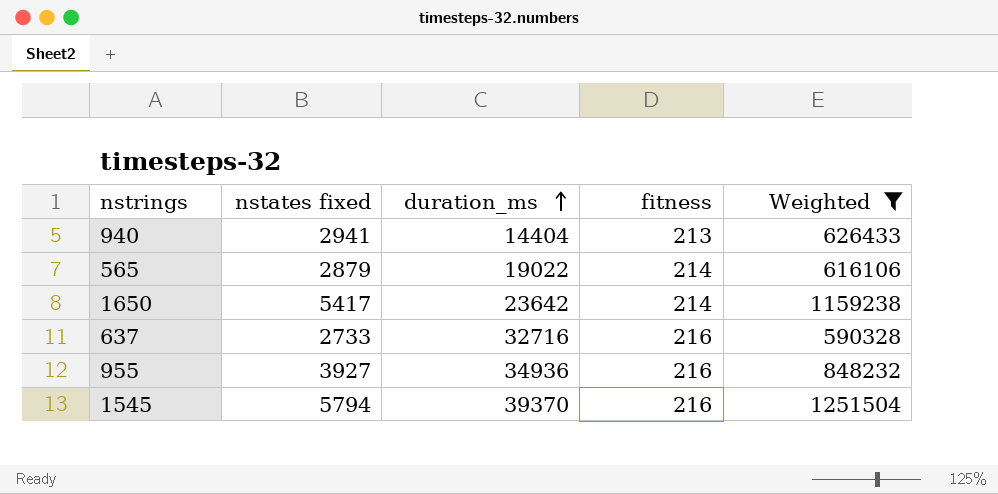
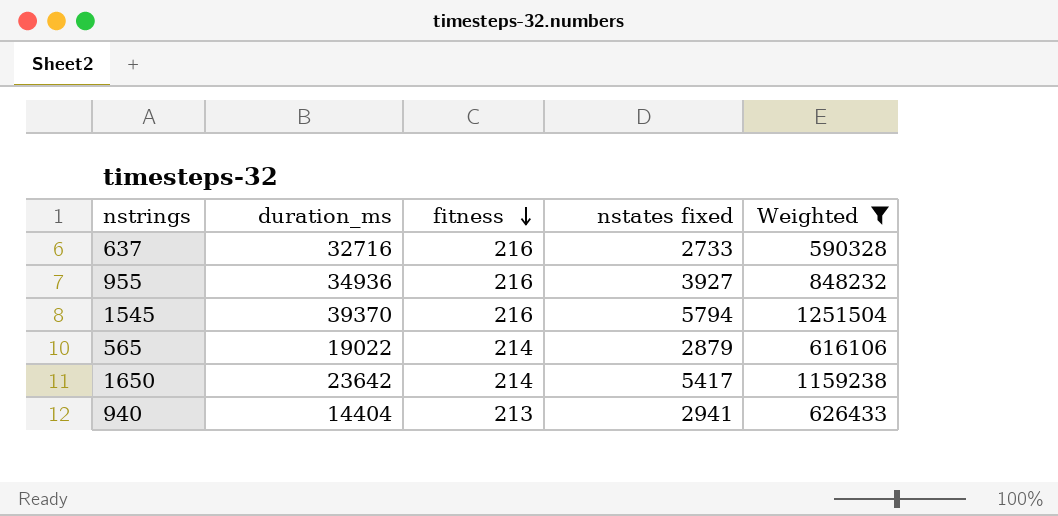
row order: duration_ms ascending -> fitness descending
column nstates fixed | position: 2 -> 4

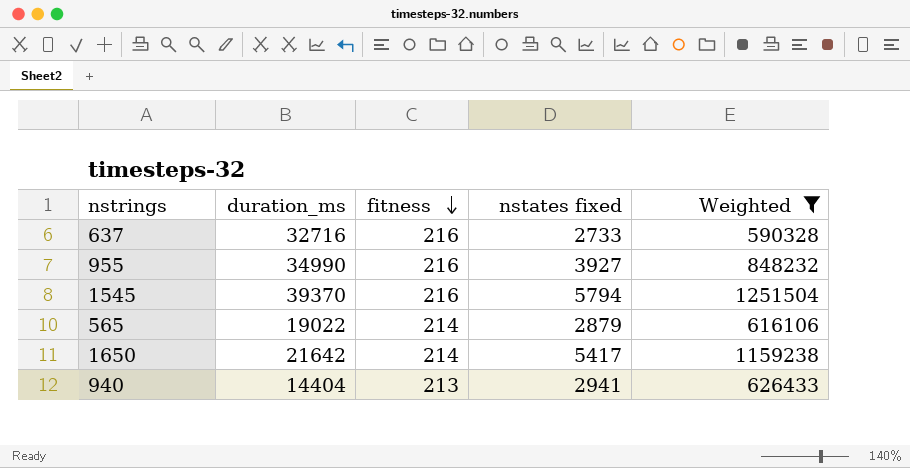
955 | duration_ms: 34936 -> 34990
1650 | duration_ms: 23642 -> 21642

